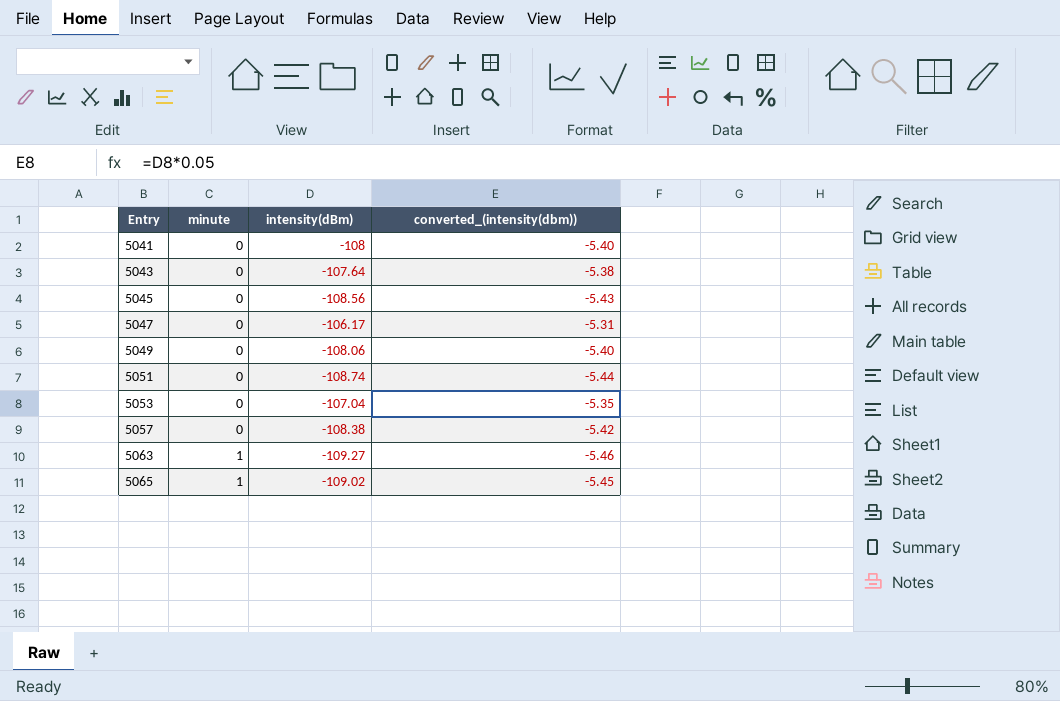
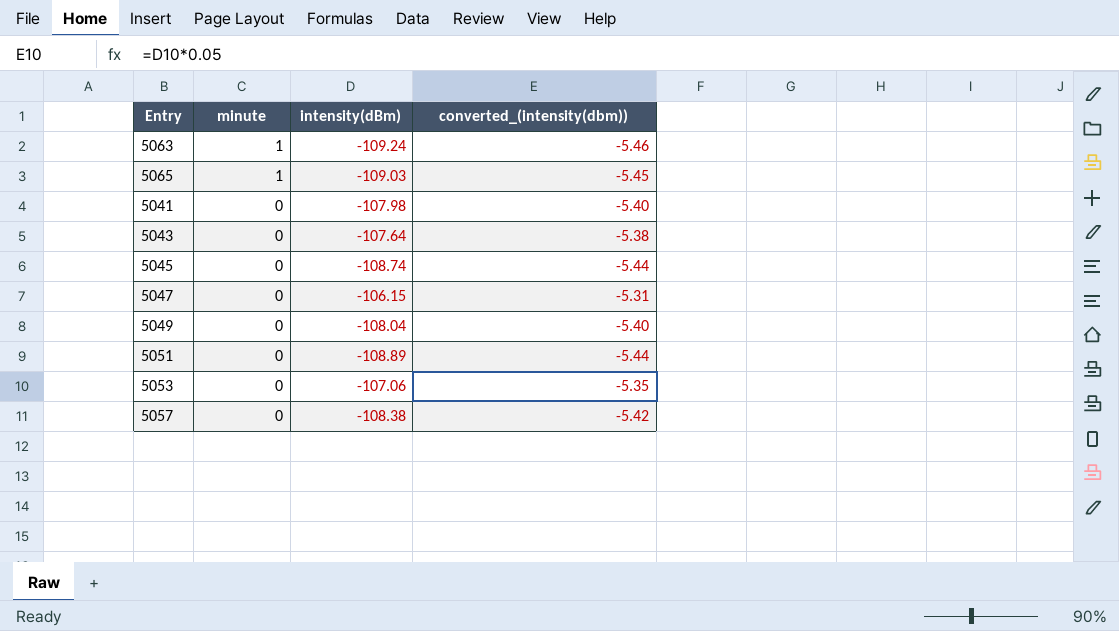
row order: Entry ascending -> minute descending
5063 | intensity(dBm): -109.27 -> -109.24
5065 | intensity(dBm): -109.02 -> -109.03
5041 | intensity(dBm): -108 -> -107.98
5045 | intensity(dBm): -108.56 -> -108.74
5045 | converted_(intensity(dbm)): -5.43 -> -5.44
5047 | intensity(dBm): -106.17 -> -106.15
5049 | intensity(dBm): -108.06 -> -108.04
5051 | intensity(dBm): -108.74 -> -108.89
5053 | intensity(dBm): -107.04 -> -107.06

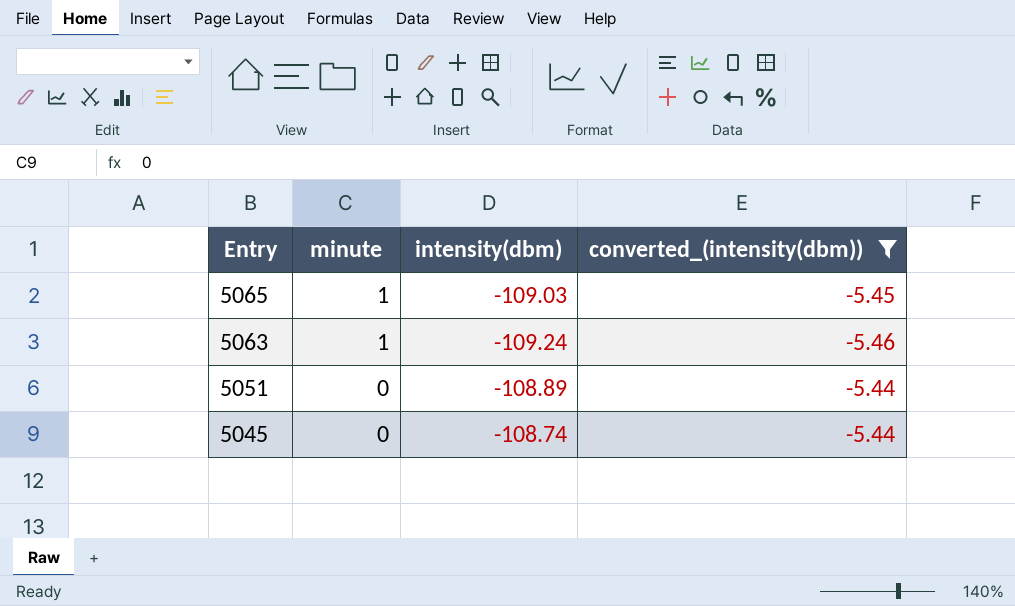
filter: none -> converted_(intensity(dbm)) <= -5.44
row order: minute descending -> Entry descending
column name: intensity(dBm) -> intensity(dbm)

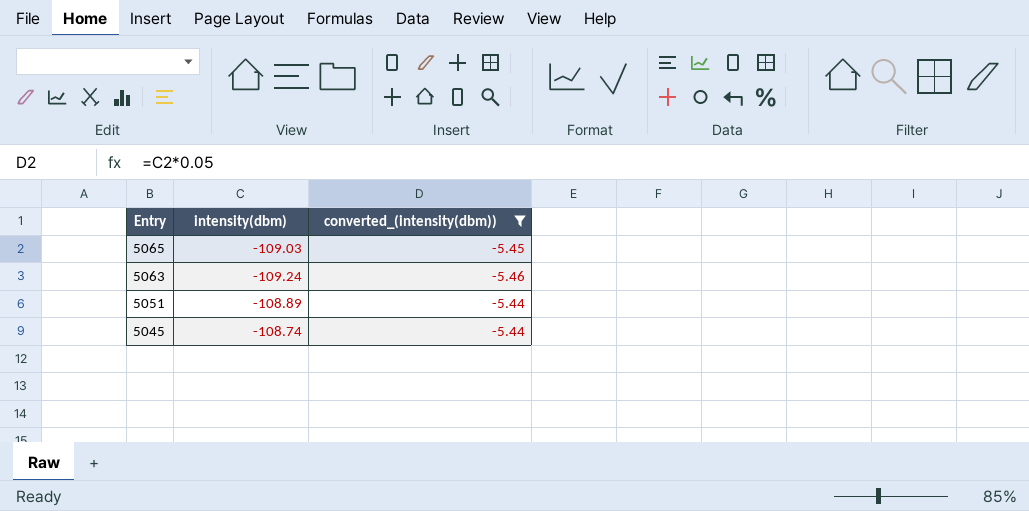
column minute | position: 2 -> none

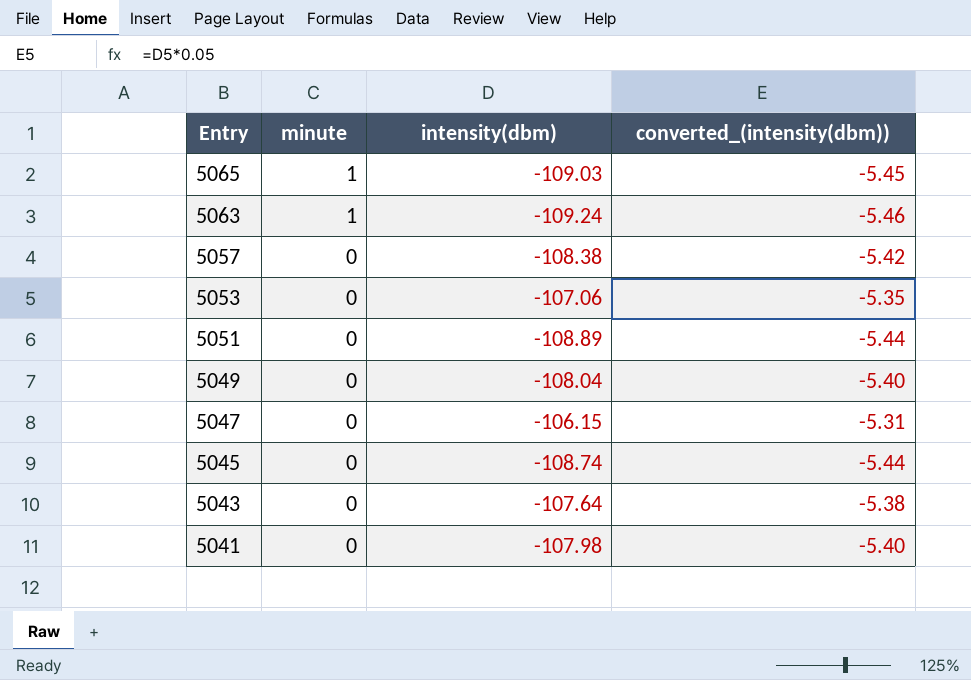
filter: converted_(intensity(dbm)) <= -5.44 -> none
column minute | position: none -> 2

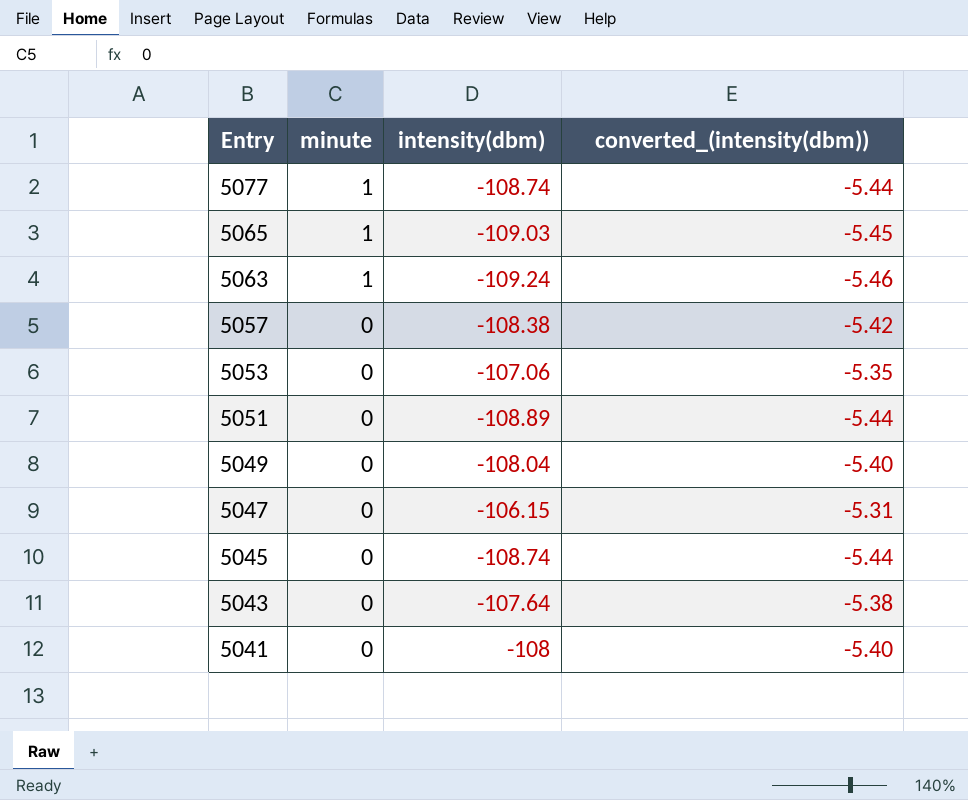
row 5077: none -> 1 | -108.74 | -5.44
5041 | intensity(dbm): -107.98 -> -108

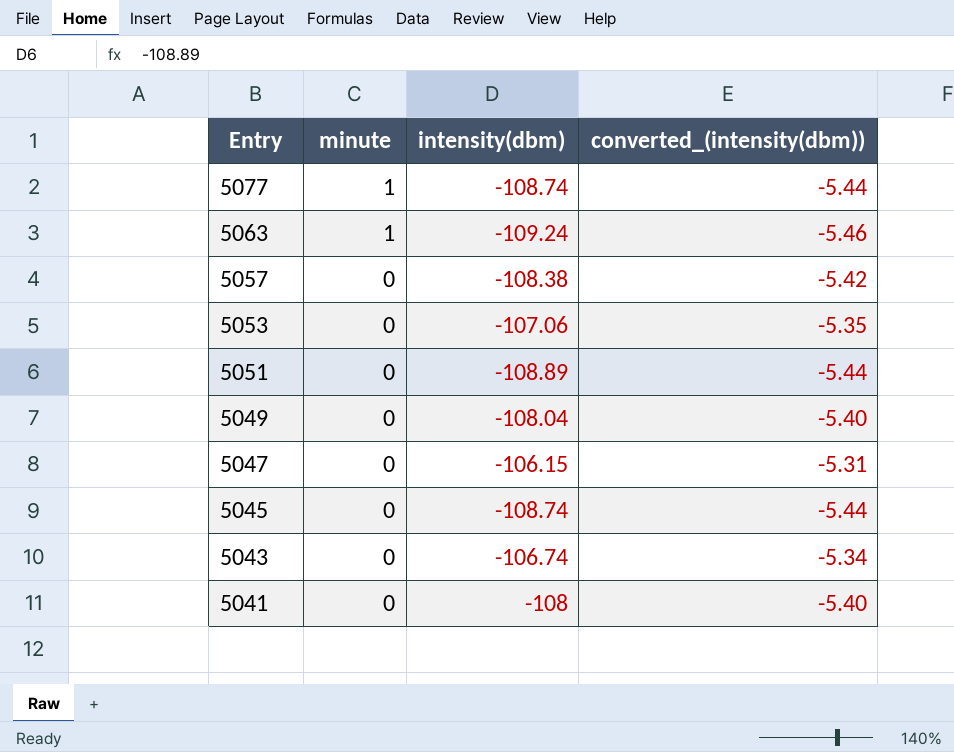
row 5065: 1 | -109.03 | -5.45 -> none
5043 | intensity(dbm): -107.64 -> -106.74
5043 | converted_(intensity(dbm)): -5.38 -> -5.34

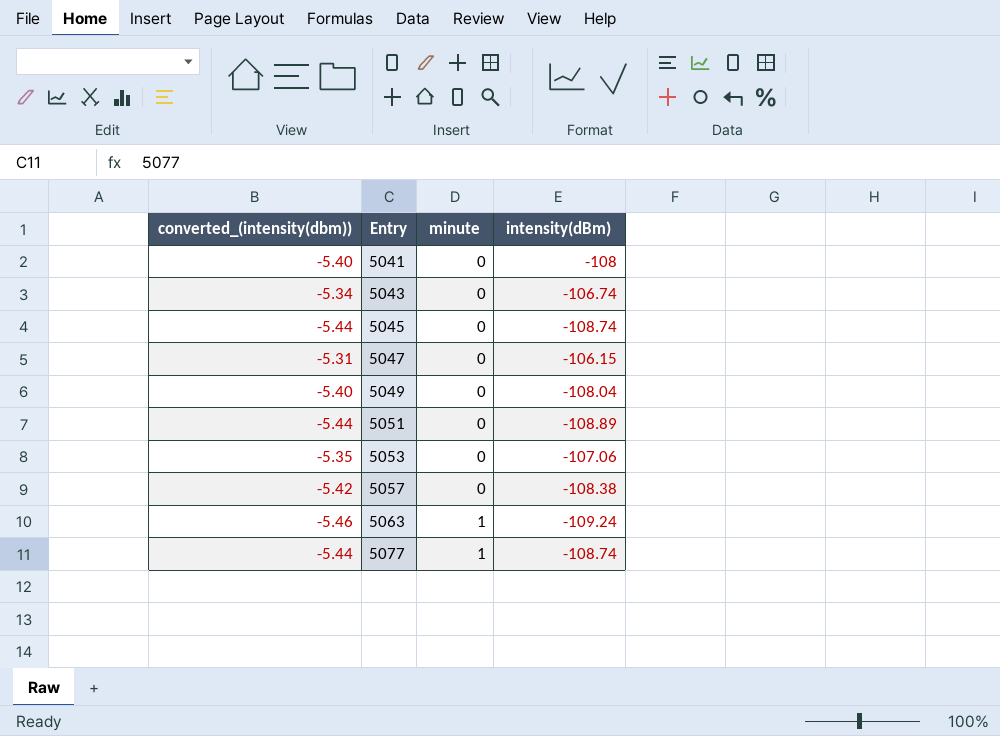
row order: Entry descending -> Entry ascending
column converted_(intensity(dbm)) | position: 4 -> 1
column name: intensity(dbm) -> intensity(dBm)

